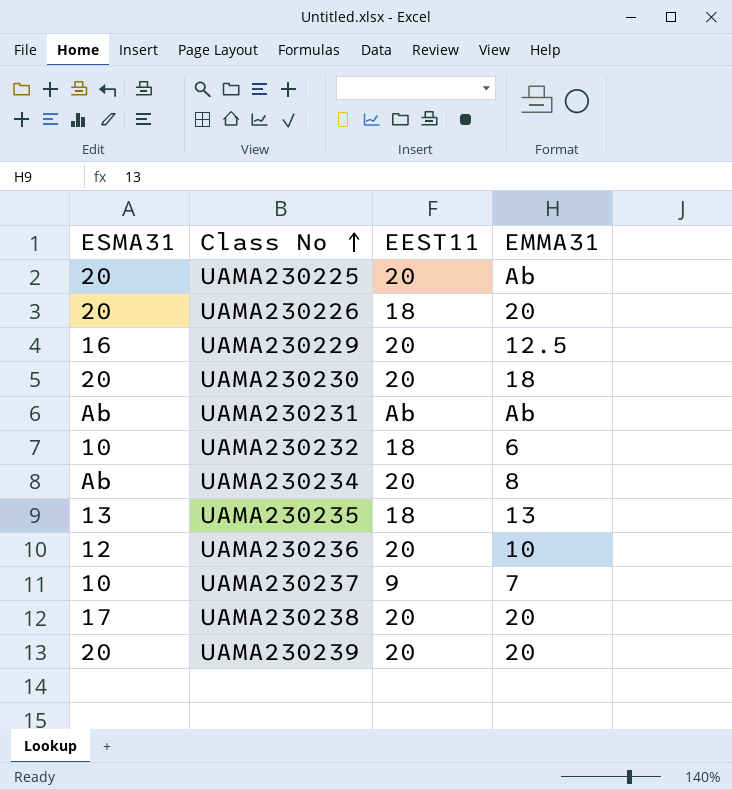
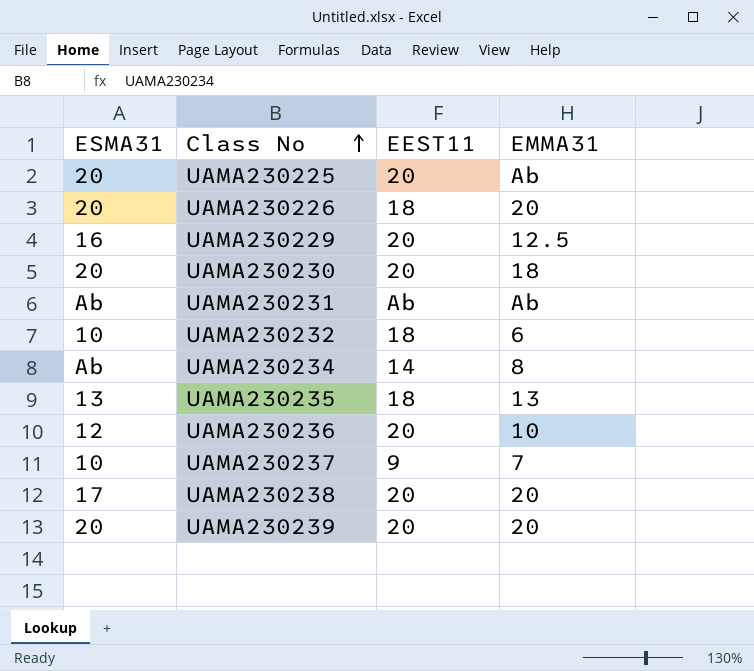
UAMA230234 | EEST11: 20 -> 14

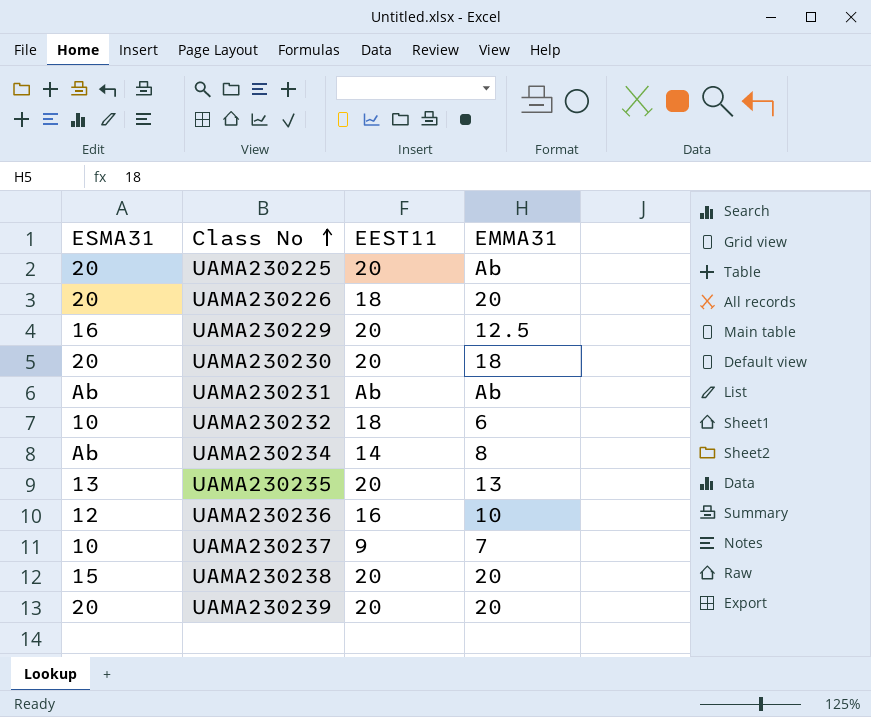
UAMA230235 | EEST11: 18 -> 20
UAMA230236 | EEST11: 20 -> 16
UAMA230238 | ESMA31: 17 -> 15

